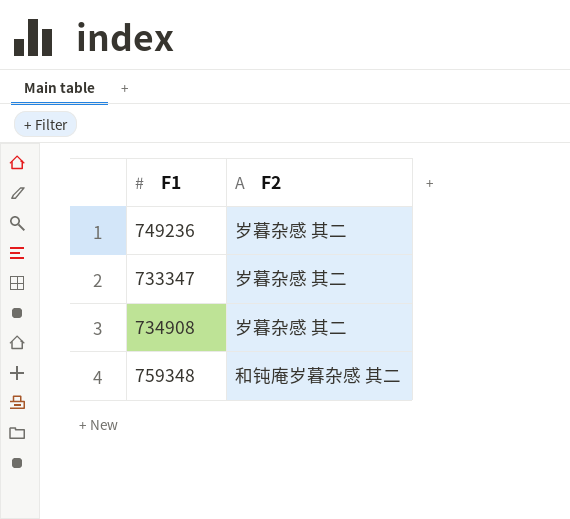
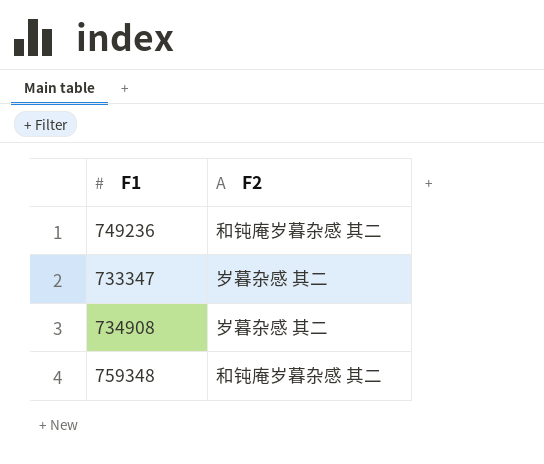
749236 | F2: 岁暮杂感 其二 -> 和钝庵岁暮杂感 其二

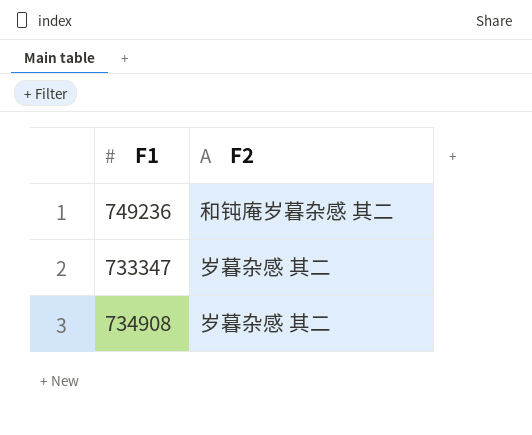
row 759348: 和钝庵岁暮杂感 其二 -> none

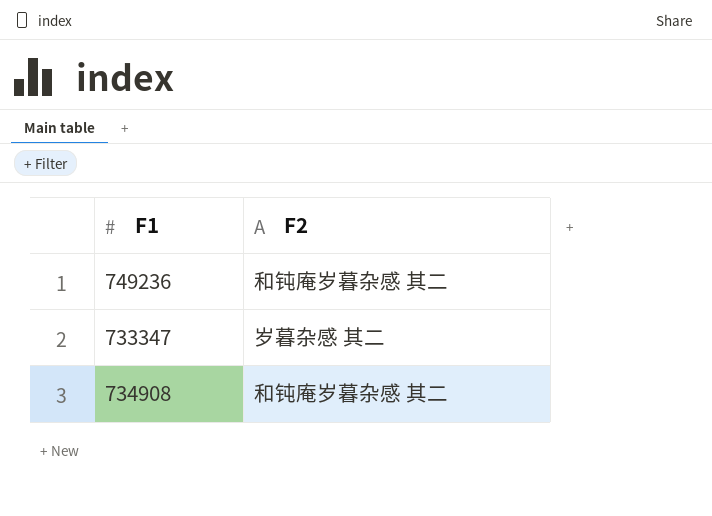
734908 | F2: 岁暮杂感 其二 -> 和钝庵岁暮杂感 其二

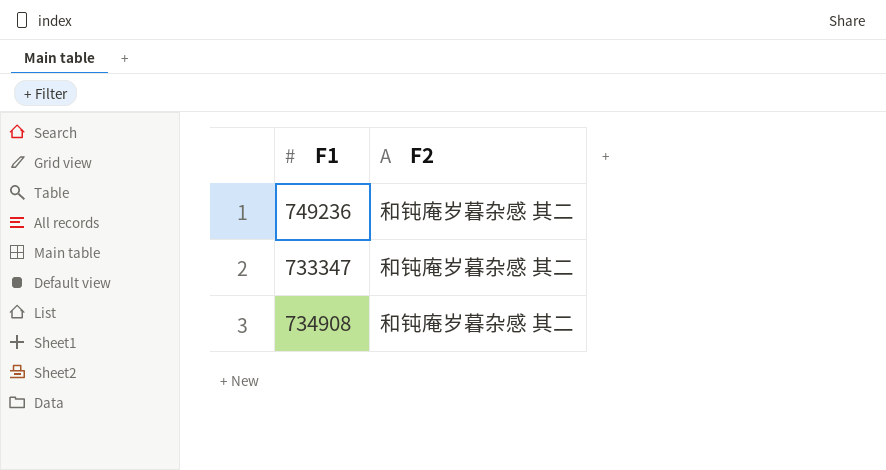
733347 | F2: 岁暮杂感 其二 -> 和钝庵岁暮杂感 其二

